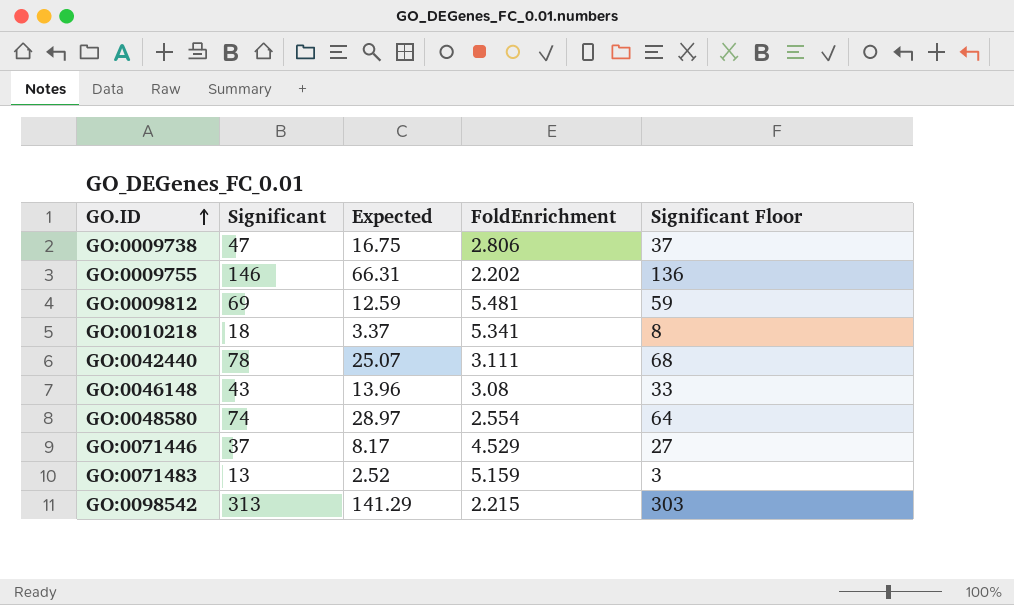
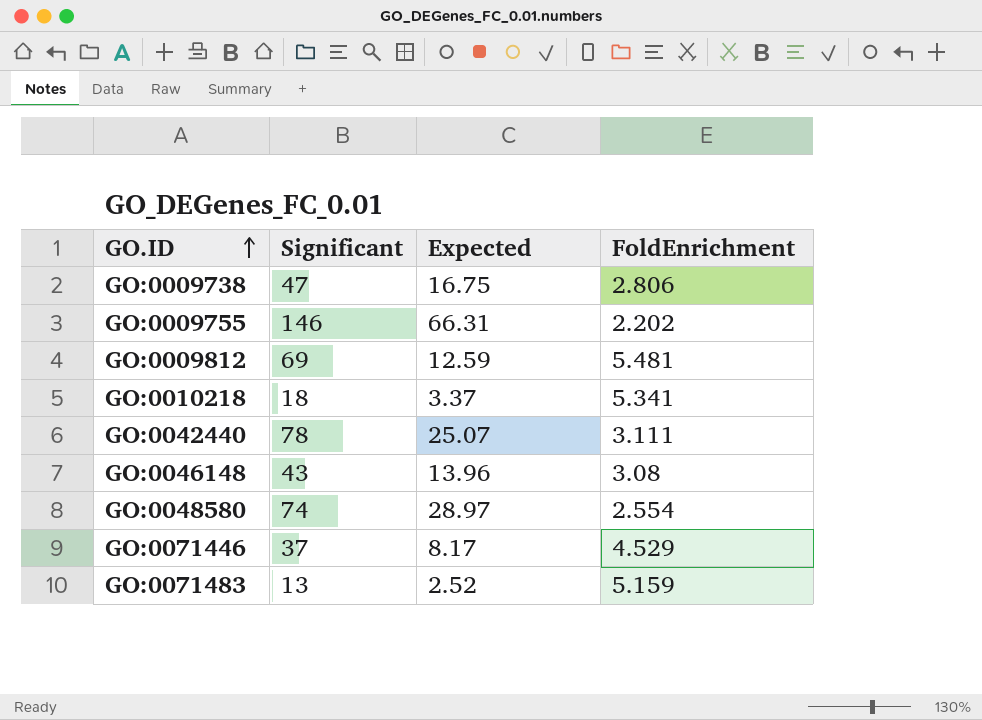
column Significant Floor | formula: [Significant] - 10 -> none
row GO:0098542: 313 | 141.29 | 2.215 | 303 -> none

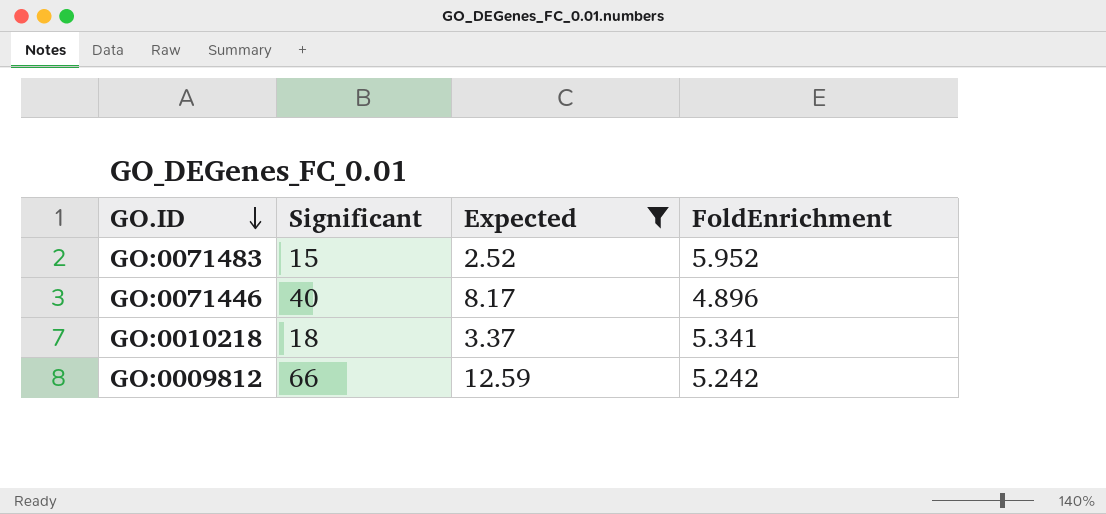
filter: none -> Expected <= 12.59
row order: GO.ID ascending -> GO.ID descending
GO:0071483 | Significant: 13 -> 15
GO:0071483 | FoldEnrichment: 5.159 -> 5.952
GO:0071446 | Significant: 37 -> 40
GO:0071446 | FoldEnrichment: 4.529 -> 4.896
GO:0009812 | Significant: 69 -> 66
GO:0009812 | FoldEnrichment: 5.481 -> 5.242

